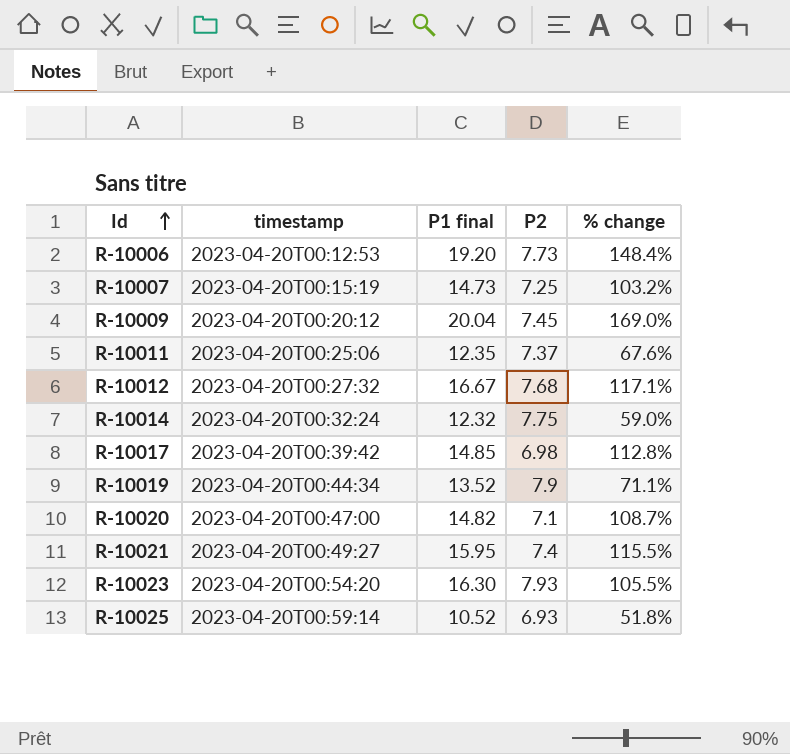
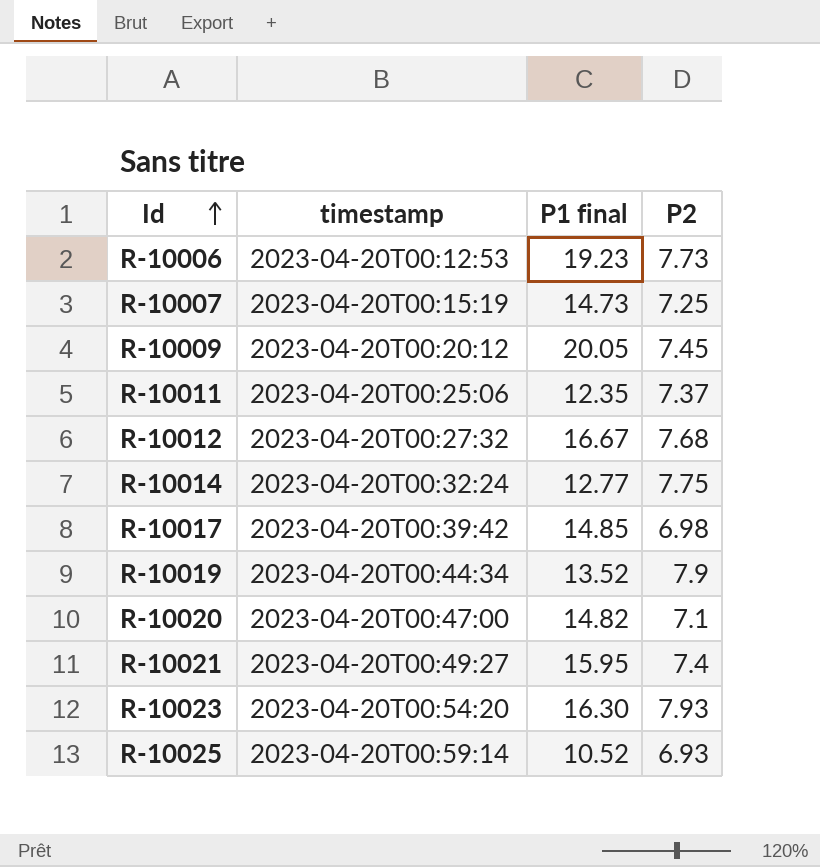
column % change | formula: ([P1 final] - [P2]) / [P2] -> none
R-10006 | P1 final: 19.20 -> 19.23
R-10009 | P1 final: 20.04 -> 20.05
R-10014 | P1 final: 12.32 -> 12.77

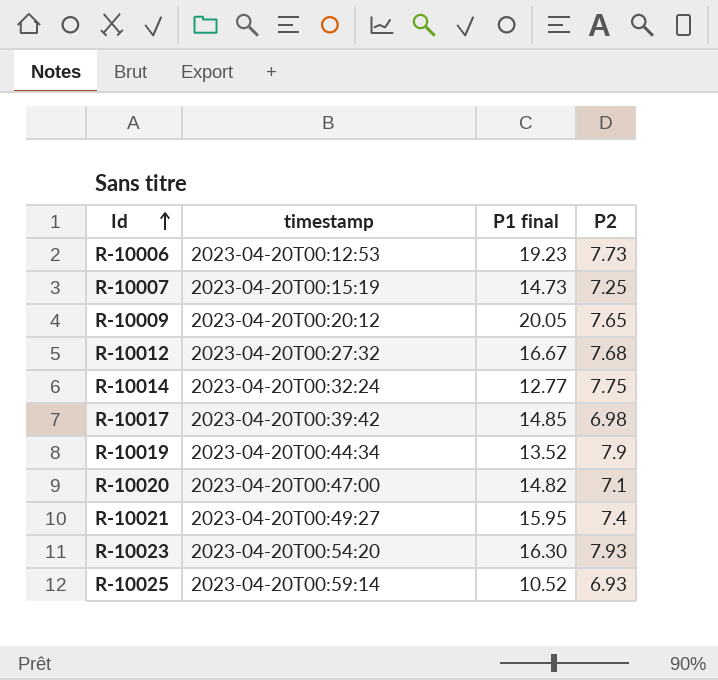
row R-10011: 2023-04-20T00:25:06 | 12.35 | 7.37 -> none
R-10009 | P2: 7.45 -> 7.65

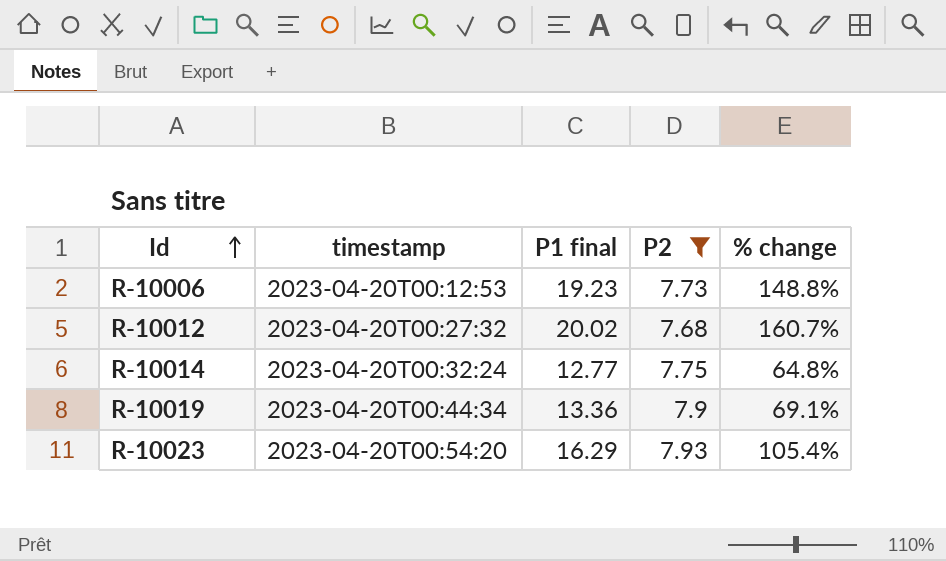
filter: none -> P2 >= 7.68
column % change | formula: none -> ([P1 final] - [P2]) / [P2]
R-10012 | P1 final: 16.67 -> 20.02
R-10019 | P1 final: 13.52 -> 13.36
R-10023 | P1 final: 16.30 -> 16.29

